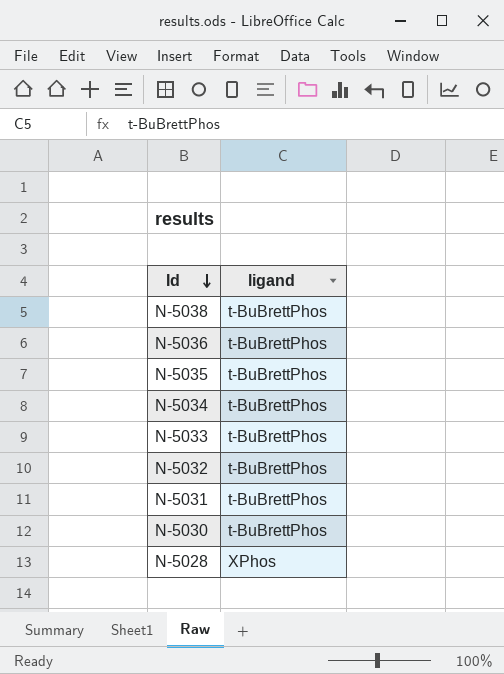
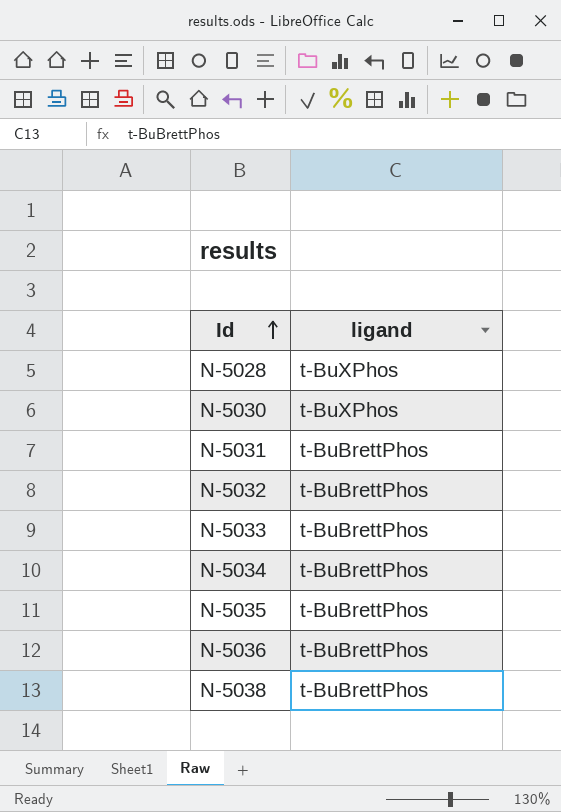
row order: Id descending -> Id ascending
N-5028 | ligand: XPhos -> t-BuXPhos
N-5030 | ligand: t-BuBrettPhos -> t-BuXPhos

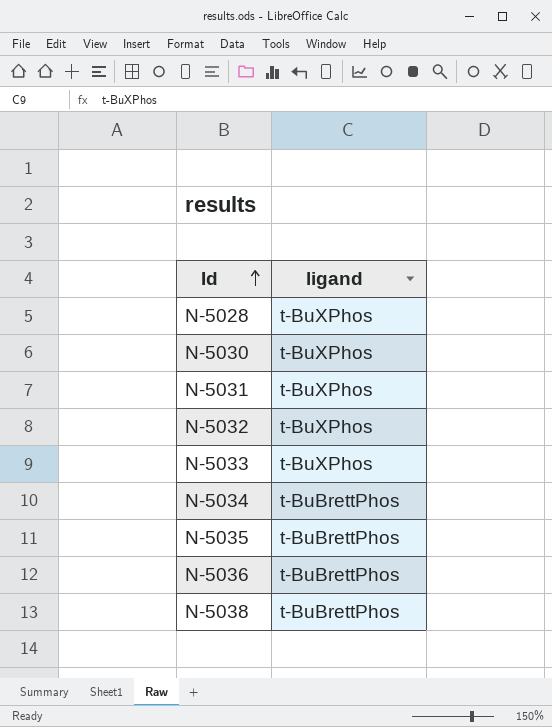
N-5031 | ligand: t-BuBrettPhos -> t-BuXPhos
N-5032 | ligand: t-BuBrettPhos -> t-BuXPhos
N-5033 | ligand: t-BuBrettPhos -> t-BuXPhos

